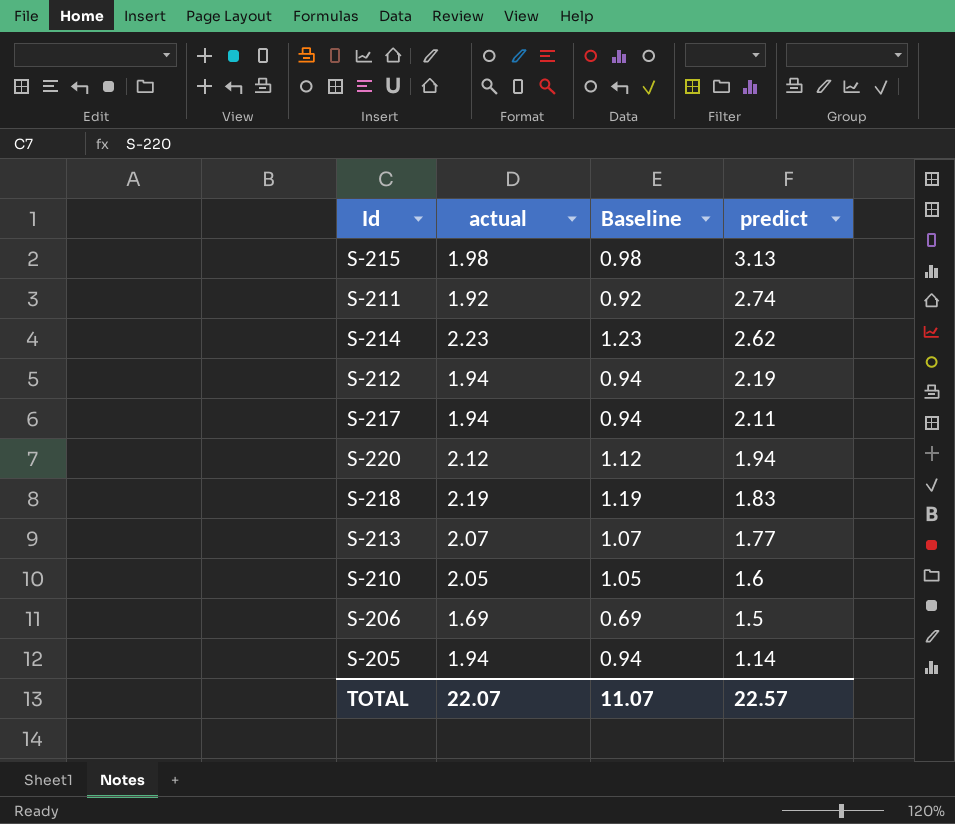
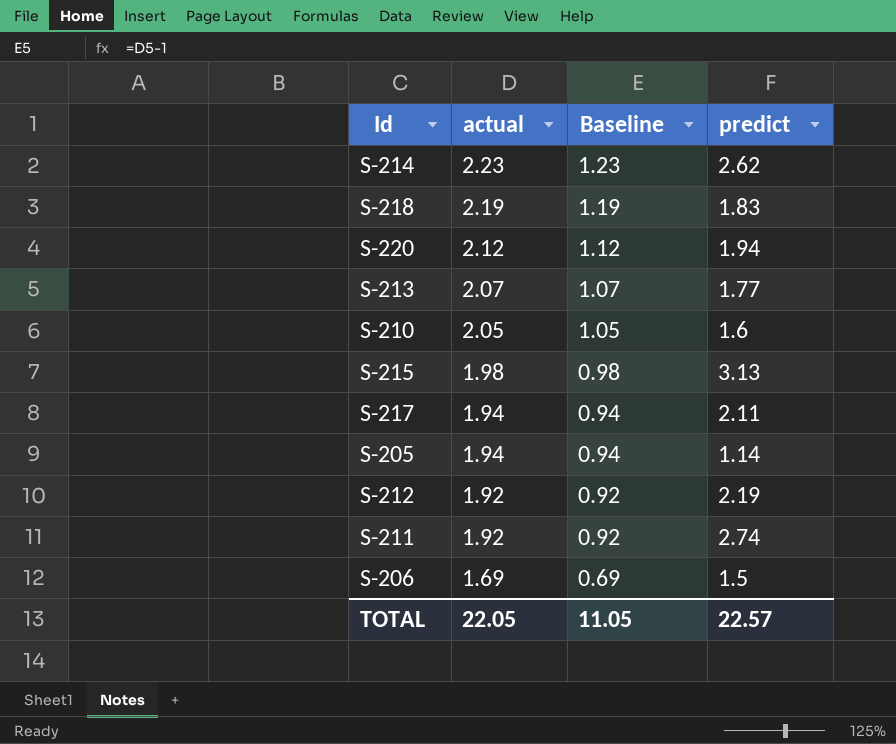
row order: predict descending -> actual descending
S-212 | actual: 1.94 -> 1.92
S-212 | Baseline: 0.94 -> 0.92
TOTAL | actual: 22.07 -> 22.05
TOTAL | Baseline: 11.07 -> 11.05

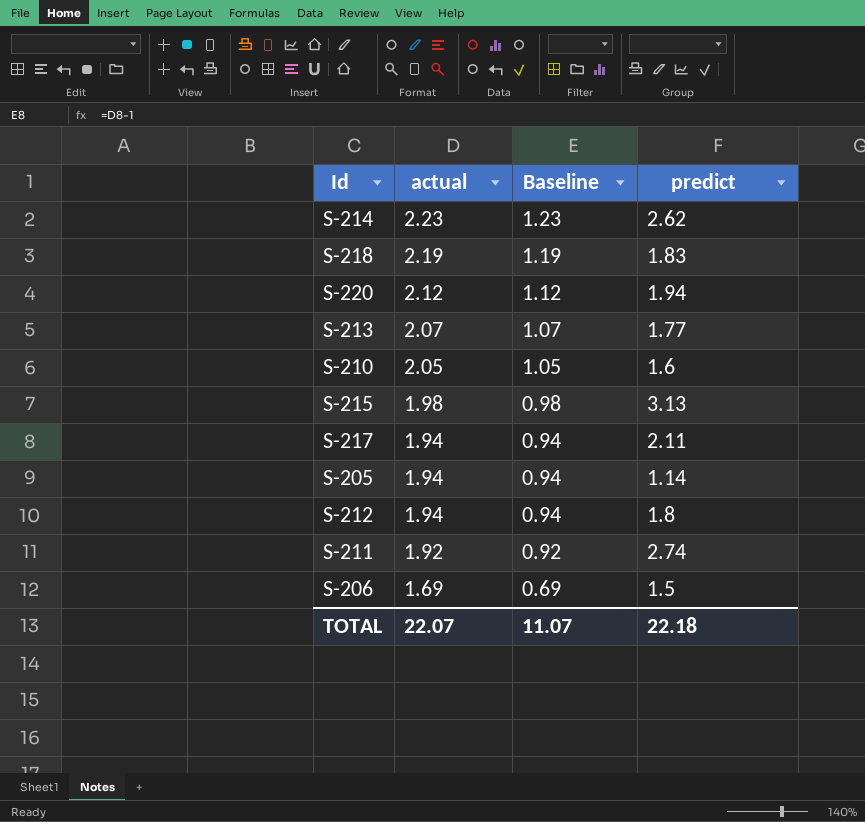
S-212 | actual: 1.92 -> 1.94
S-212 | Baseline: 0.92 -> 0.94
S-212 | predict: 2.19 -> 1.8
TOTAL | actual: 22.05 -> 22.07
TOTAL | Baseline: 11.05 -> 11.07
TOTAL | predict: 22.57 -> 22.18

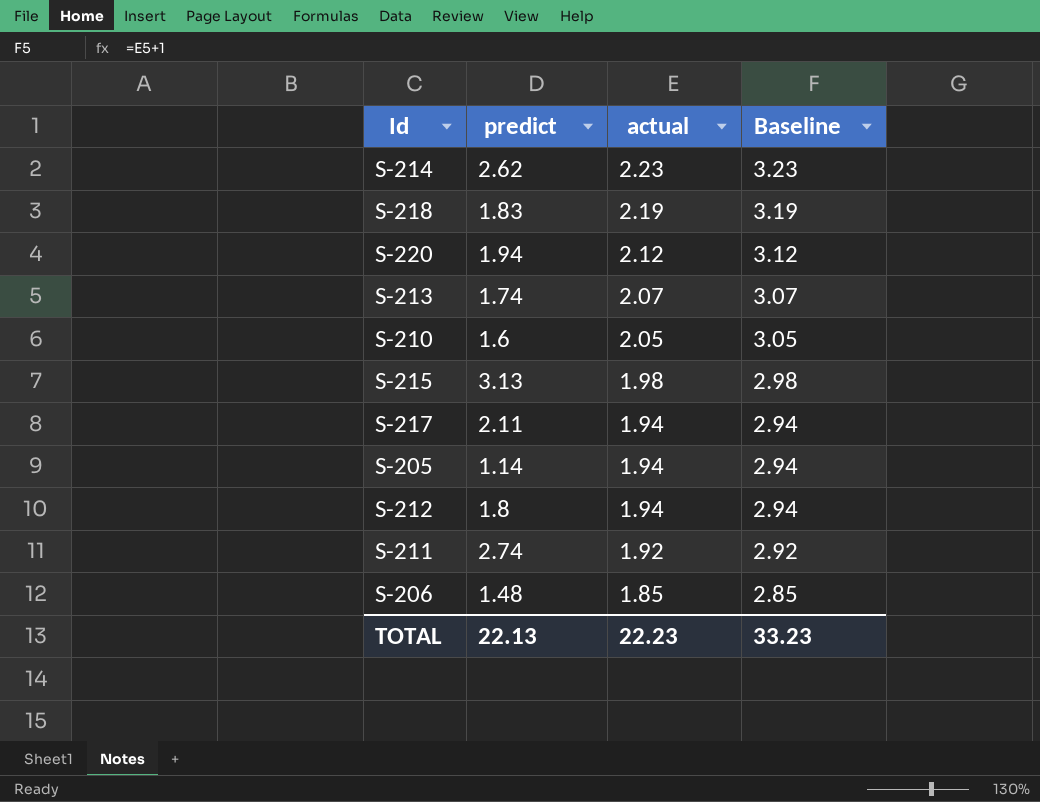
column predict | position: 4 -> 2
column Baseline | formula: [actual] - 1 -> [actual] + 1
S-213 | predict: 1.77 -> 1.74
S-206 | predict: 1.5 -> 1.48
S-206 | actual: 1.69 -> 1.85
TOTAL | predict: 22.18 -> 22.13
TOTAL | actual: 22.07 -> 22.23
TOTAL | Baseline: 11.07 -> 33.23

